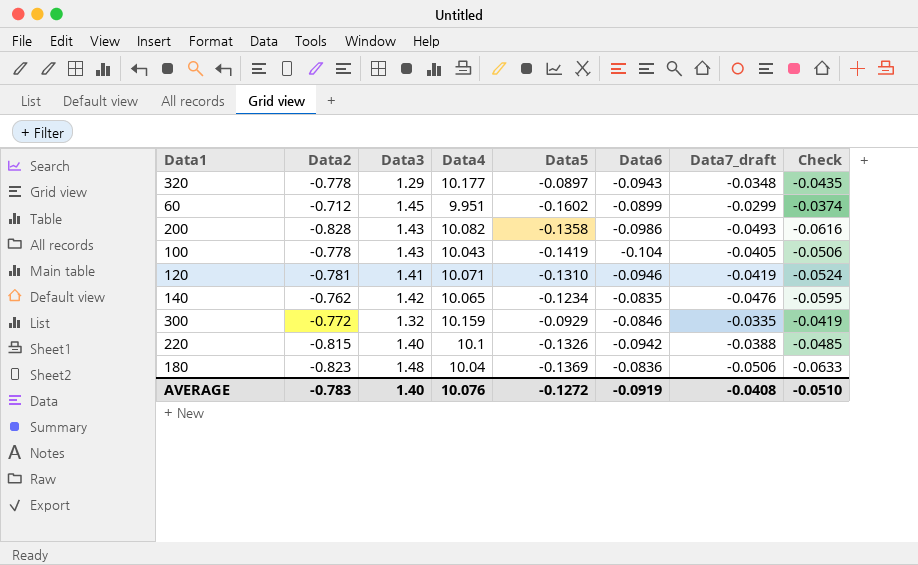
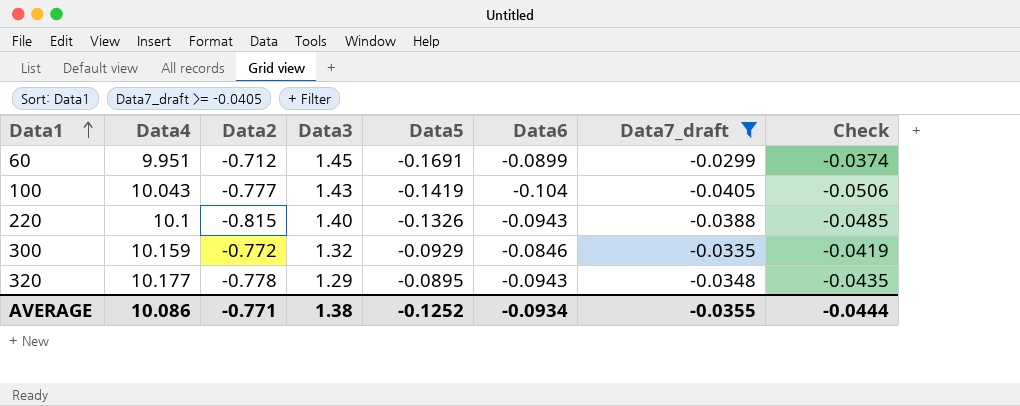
filter: none -> Data7_draft >= -0.0405
row order: none -> Data1 ascending
column Data4 | position: 4 -> 2
60 | Data5: -0.1602 -> -0.1691
100 | Data2: -0.778 -> -0.777
220 | Data6: -0.0942 -> -0.0943
320 | Data5: -0.0897 -> -0.0895
AVERAGE | Data4: 10.076 -> 10.086
AVERAGE | Data2: -0.783 -> -0.771
AVERAGE | Data3: 1.40 -> 1.38
AVERAGE | Data5: -0.1272 -> -0.1252
AVERAGE | Data6: -0.0919 -> -0.0934
AVERAGE | Data7_draft: -0.0408 -> -0.0355
AVERAGE | Check: -0.0510 -> -0.0444

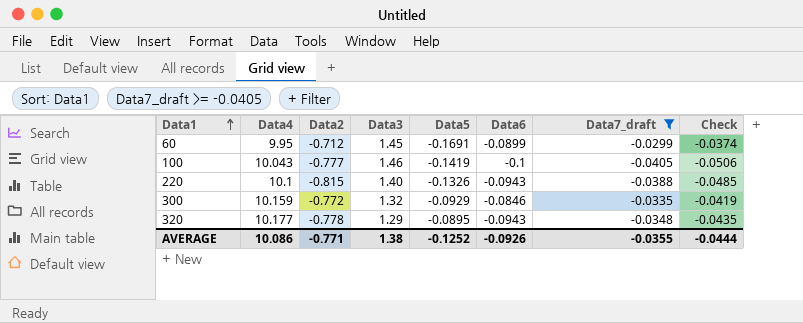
60 | Data4: 9.951 -> 9.95
100 | Data3: 1.43 -> 1.46
100 | Data6: -0.104 -> -0.1
AVERAGE | Data6: -0.0934 -> -0.0926

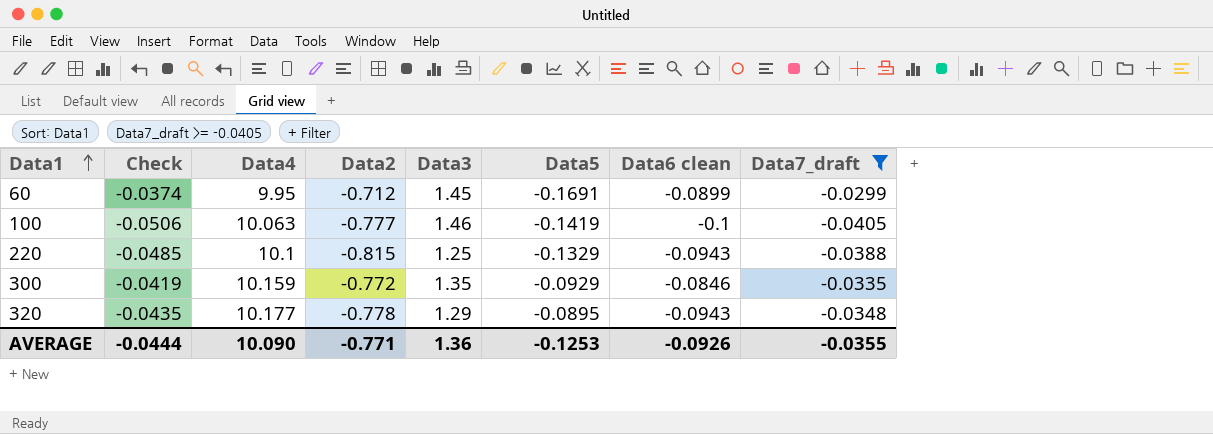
column Check | position: 8 -> 2
column name: Data6 -> Data6 clean
100 | Data4: 10.043 -> 10.063
220 | Data3: 1.40 -> 1.25
220 | Data5: -0.1326 -> -0.1329
300 | Data3: 1.32 -> 1.35
AVERAGE | Data4: 10.086 -> 10.090
AVERAGE | Data3: 1.38 -> 1.36
AVERAGE | Data5: -0.1252 -> -0.1253

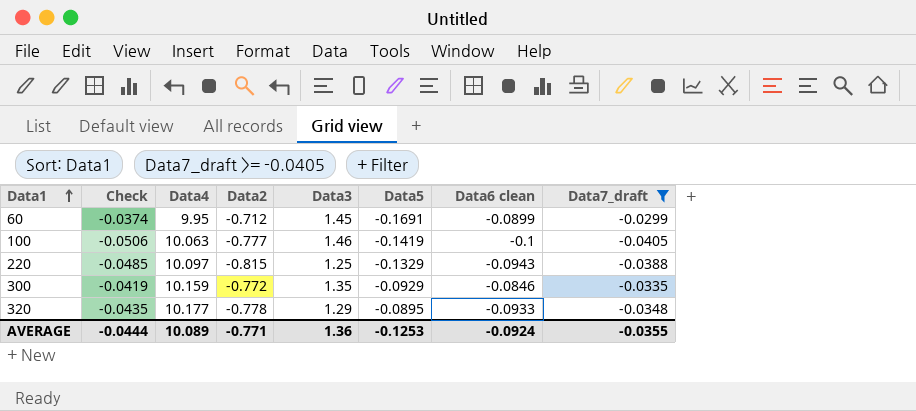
220 | Data4: 10.1 -> 10.097
320 | Data6 clean: -0.0943 -> -0.0933
AVERAGE | Data4: 10.090 -> 10.089
AVERAGE | Data6 clean: -0.0926 -> -0.0924

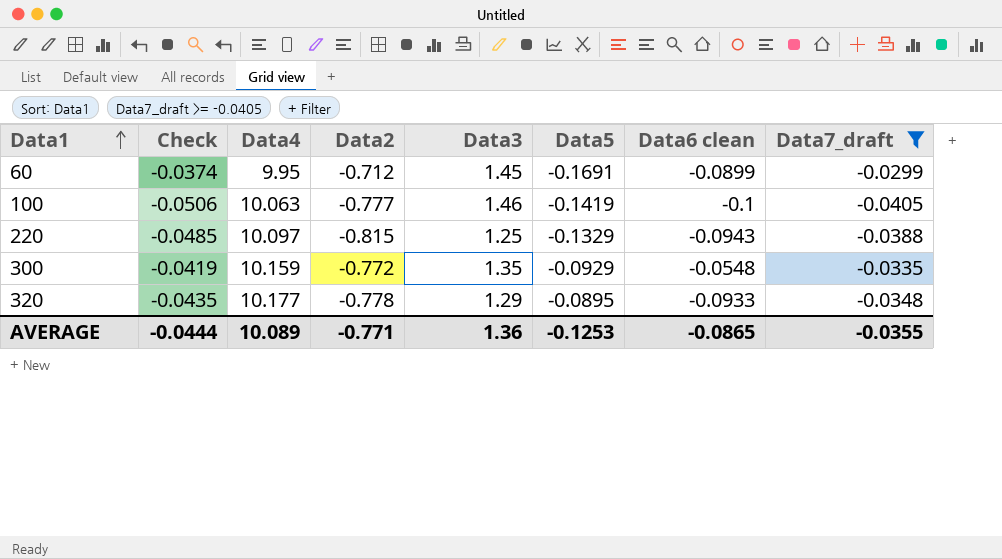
300 | Data6 clean: -0.0846 -> -0.0548
AVERAGE | Data6 clean: -0.0924 -> -0.0865

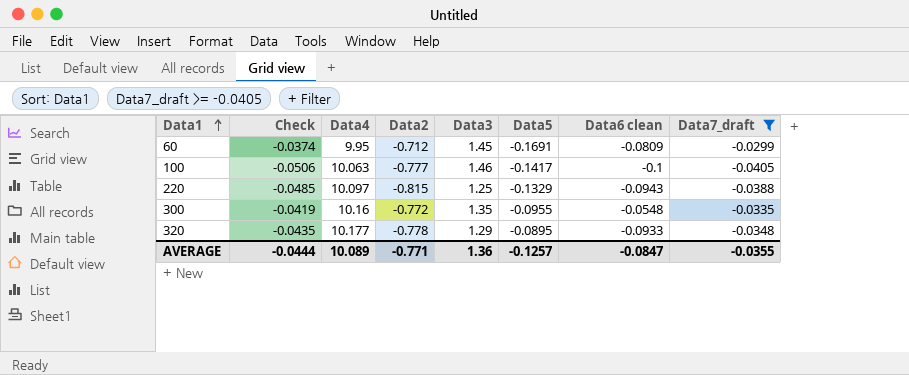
60 | Data6 clean: -0.0899 -> -0.0809
100 | Data5: -0.1419 -> -0.1417
300 | Data4: 10.159 -> 10.16
300 | Data5: -0.0929 -> -0.0955
AVERAGE | Data5: -0.1253 -> -0.1257
AVERAGE | Data6 clean: -0.0865 -> -0.0847

